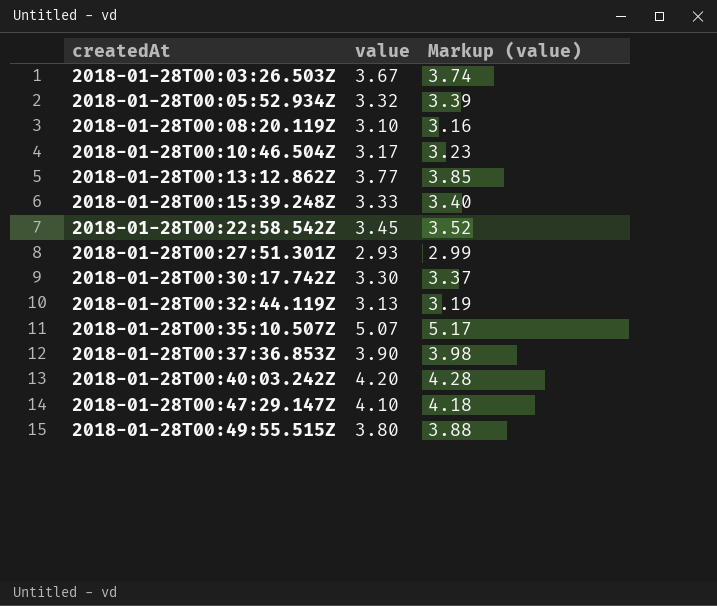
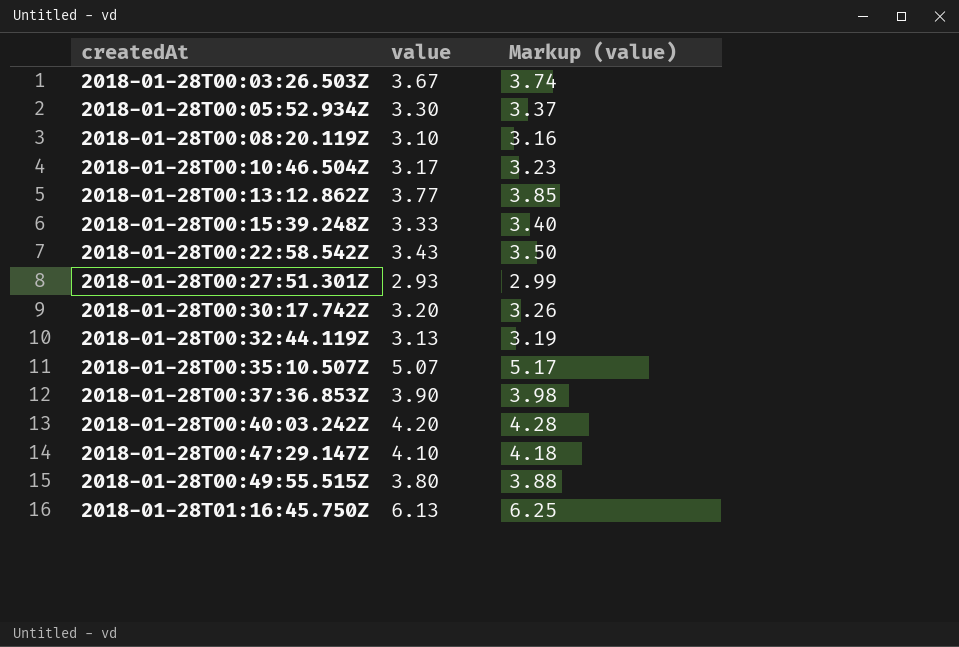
2018-01-28T00:05:52.934Z | value: 3.32 -> 3.30
2018-01-28T00:05:52.934Z | Markup (value): 3.39 -> 3.37
2018-01-28T00:22:58.542Z | value: 3.45 -> 3.43
2018-01-28T00:22:58.542Z | Markup (value): 3.52 -> 3.50
2018-01-28T00:30:17.742Z | value: 3.30 -> 3.20
2018-01-28T00:30:17.742Z | Markup (value): 3.37 -> 3.26
row 2018-01-28T01:16:45.750Z: none -> 6.13 | 6.25

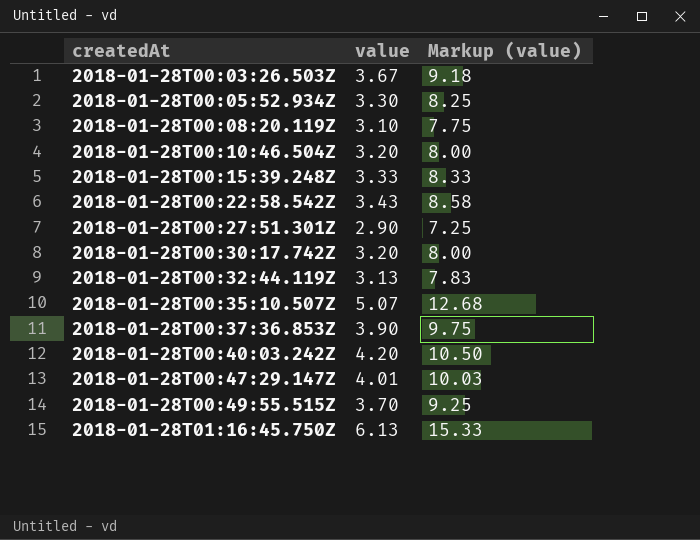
column Markup (value) | formula: [value] * 1.02 -> [value] * 2.5
row 2018-01-28T00:13:12.862Z: 3.77 | 3.85 -> none
2018-01-28T00:10:46.504Z | value: 3.17 -> 3.20
2018-01-28T00:27:51.301Z | value: 2.93 -> 2.90
2018-01-28T00:47:29.147Z | value: 4.10 -> 4.01
2018-01-28T00:49:55.515Z | value: 3.80 -> 3.70

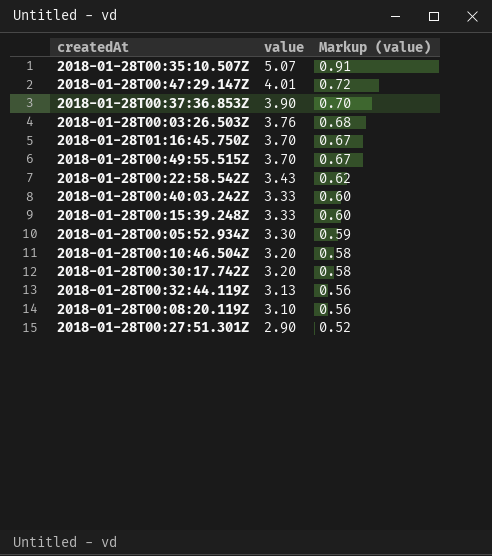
row order: createdAt ascending -> value descending
column Markup (value) | formula: [value] * 2.5 -> [value] * 0.18
2018-01-28T00:03:26.503Z | value: 3.67 -> 3.76
2018-01-28T01:16:45.750Z | value: 6.13 -> 3.70
2018-01-28T00:40:03.242Z | value: 4.20 -> 3.33

